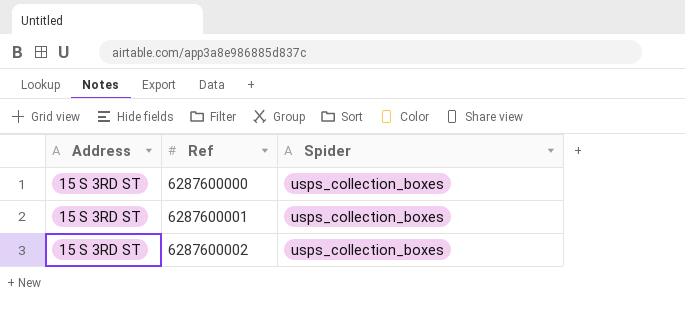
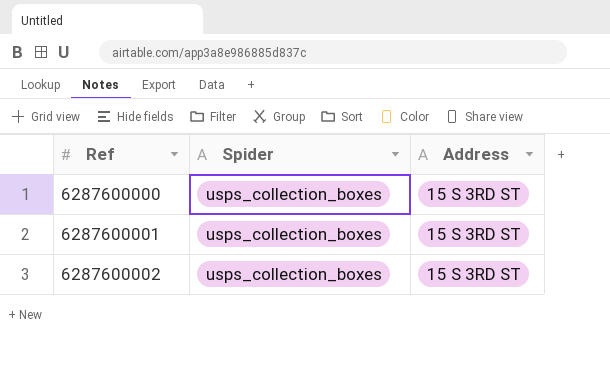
column Address | position: 1 -> 3

